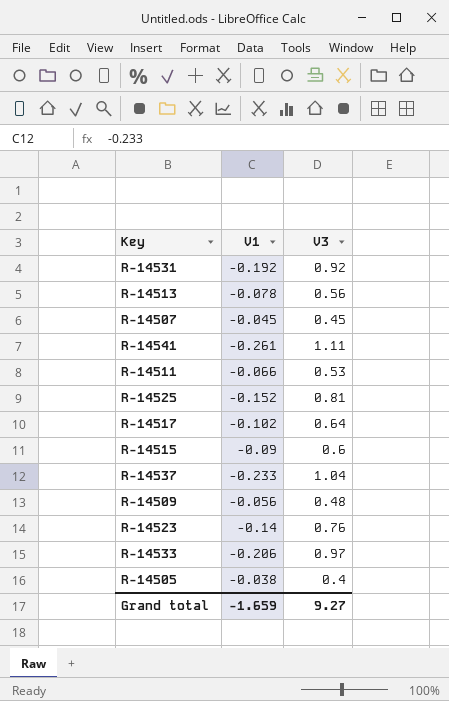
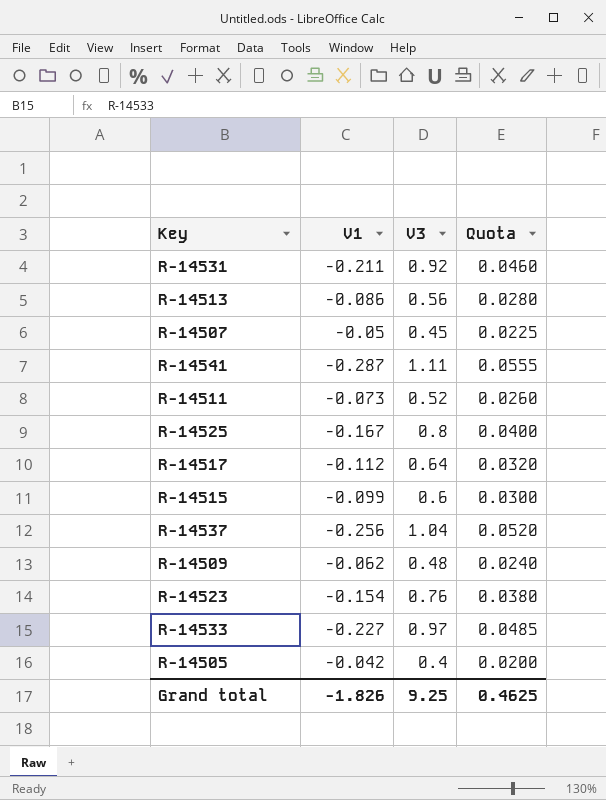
column Quota | formula: none -> [V3] * 0.05
R-14531 | V1: -0.192 -> -0.211
R-14513 | V1: -0.078 -> -0.086
R-14507 | V1: -0.045 -> -0.05
R-14541 | V1: -0.261 -> -0.287
R-14511 | V1: -0.066 -> -0.073
R-14511 | V3: 0.53 -> 0.52
R-14525 | V1: -0.152 -> -0.167
R-14525 | V3: 0.81 -> 0.8
R-14517 | V1: -0.102 -> -0.112
R-14515 | V1: -0.09 -> -0.099
R-14537 | V1: -0.233 -> -0.256
R-14509 | V1: -0.056 -> -0.062
R-14523 | V1: -0.14 -> -0.154
R-14533 | V1: -0.206 -> -0.227
R-14505 | V1: -0.038 -> -0.042
Grand total | V1: -1.659 -> -1.826
Grand total | V3: 9.27 -> 9.25

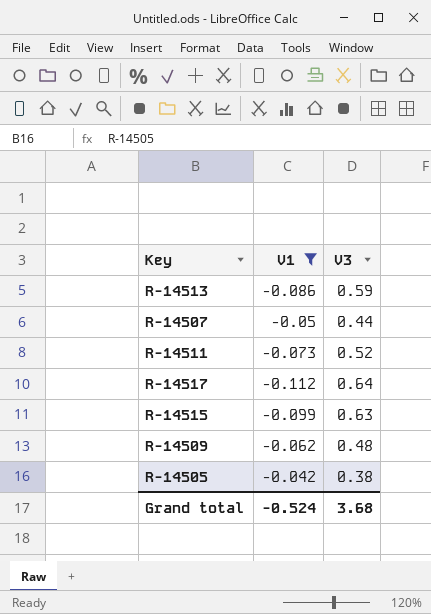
filter: none -> V1 >= -0.112
column Quota | formula: [V3] * 0.05 -> none
R-14513 | V3: 0.56 -> 0.59
R-14507 | V3: 0.45 -> 0.44
R-14515 | V3: 0.6 -> 0.63
R-14505 | V3: 0.4 -> 0.38
Grand total | V1: -1.826 -> -0.524
Grand total | V3: 9.25 -> 3.68

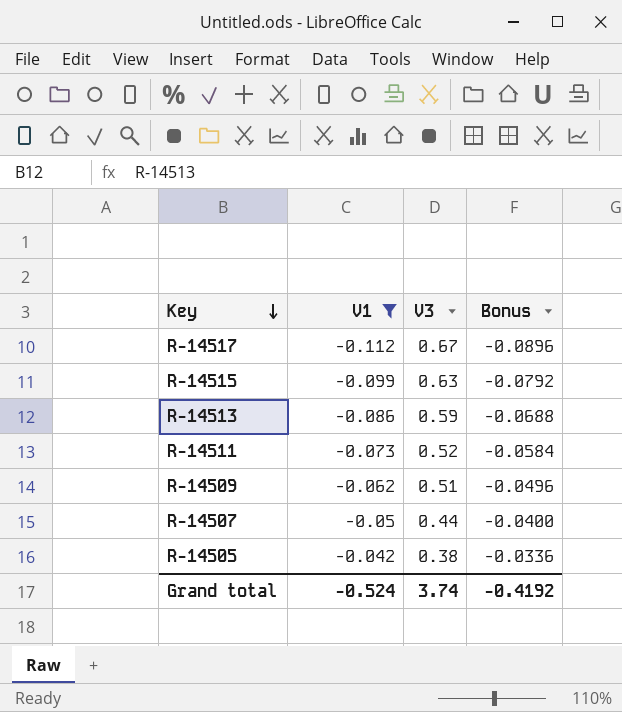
row order: none -> Key descending
column Bonus | formula: none -> [V1] * 0.8
R-14517 | V3: 0.64 -> 0.67
R-14509 | V3: 0.48 -> 0.51
Grand total | V3: 3.68 -> 3.74

